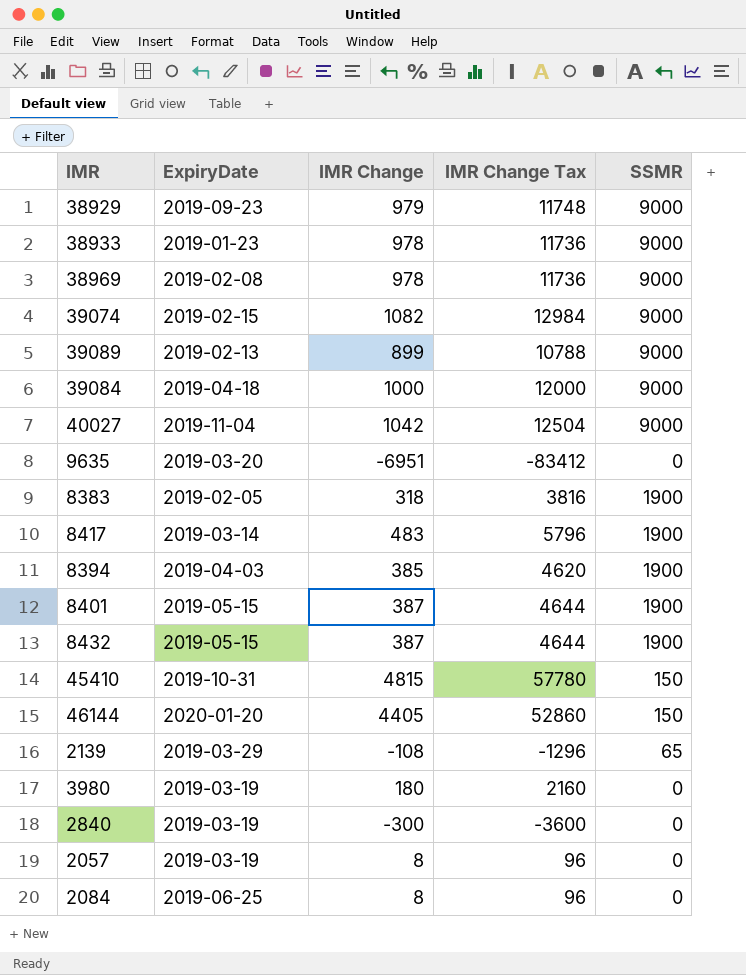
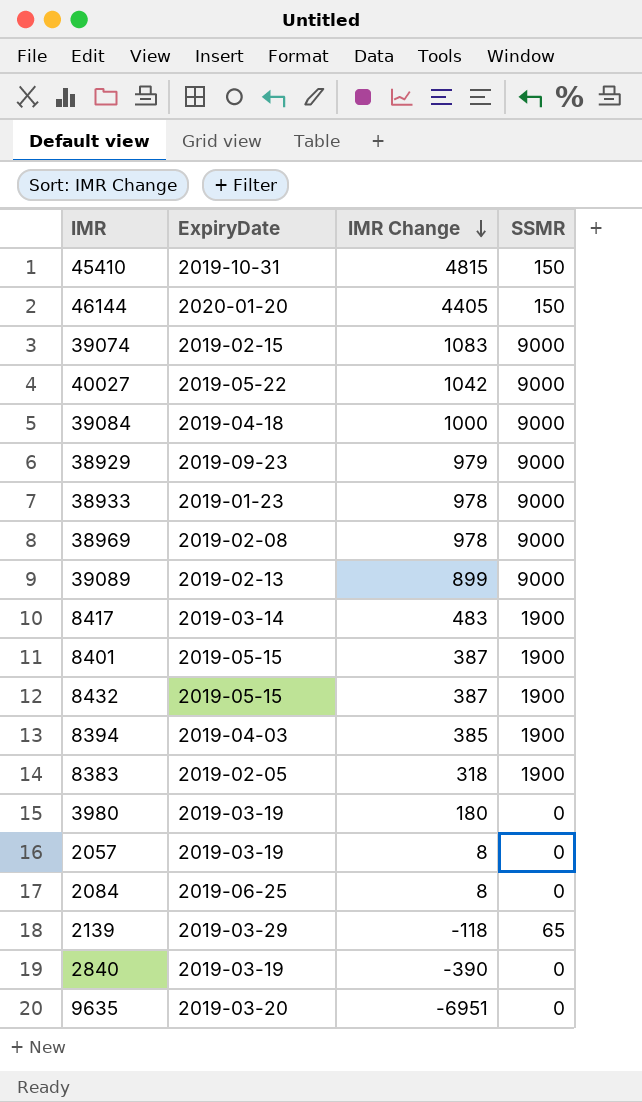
row order: none -> IMR Change descending
column IMR Change Tax | formula: [IMR Change] * 12 -> none
39074 | IMR Change: 1082 -> 1083
40027 | ExpiryDate: 2019-11-04 -> 2019-05-22
2139 | IMR Change: -108 -> -118
2840 | IMR Change: -300 -> -390

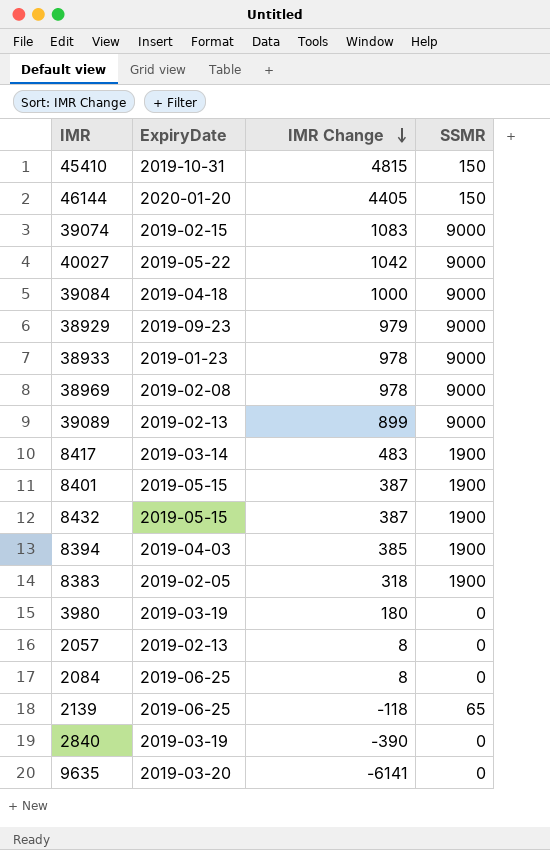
2057 | ExpiryDate: 2019-03-19 -> 2019-02-13
2139 | ExpiryDate: 2019-03-29 -> 2019-06-25
9635 | IMR Change: -6951 -> -6141

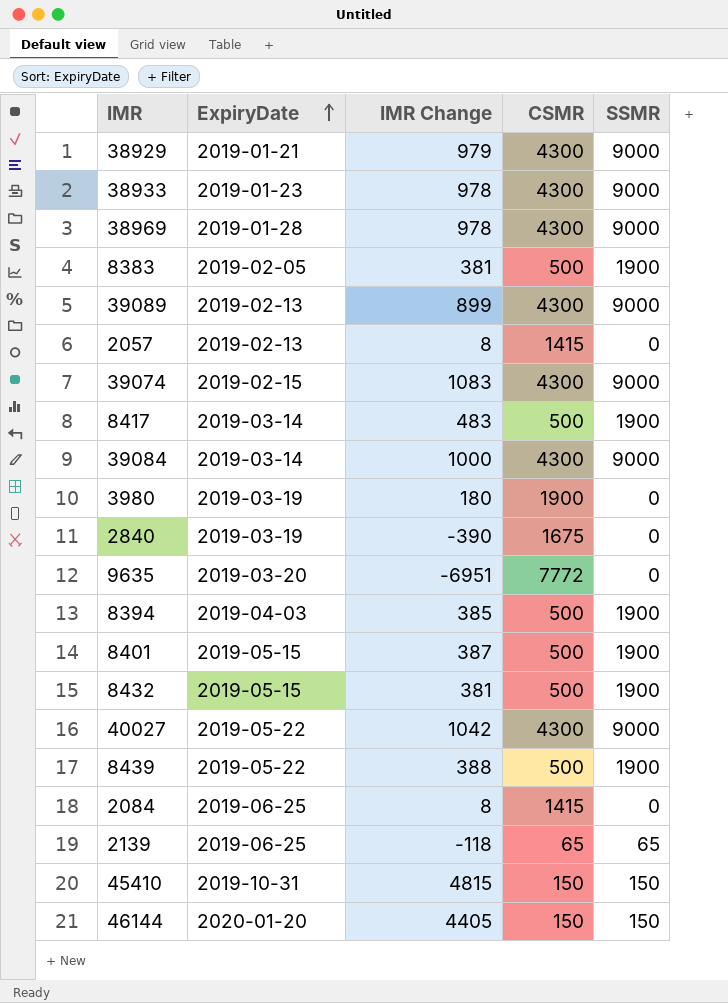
row order: IMR Change descending -> ExpiryDate ascending
column CSMR | position: none -> 4
38929 | ExpiryDate: 2019-09-23 -> 2019-01-21
38969 | ExpiryDate: 2019-02-08 -> 2019-01-28
8383 | IMR Change: 318 -> 381
39084 | ExpiryDate: 2019-04-18 -> 2019-03-14
9635 | IMR Change: -6141 -> -6951
8432 | IMR Change: 387 -> 381
row 8439: none -> 2019-05-22 | 388 | 500 | 1900

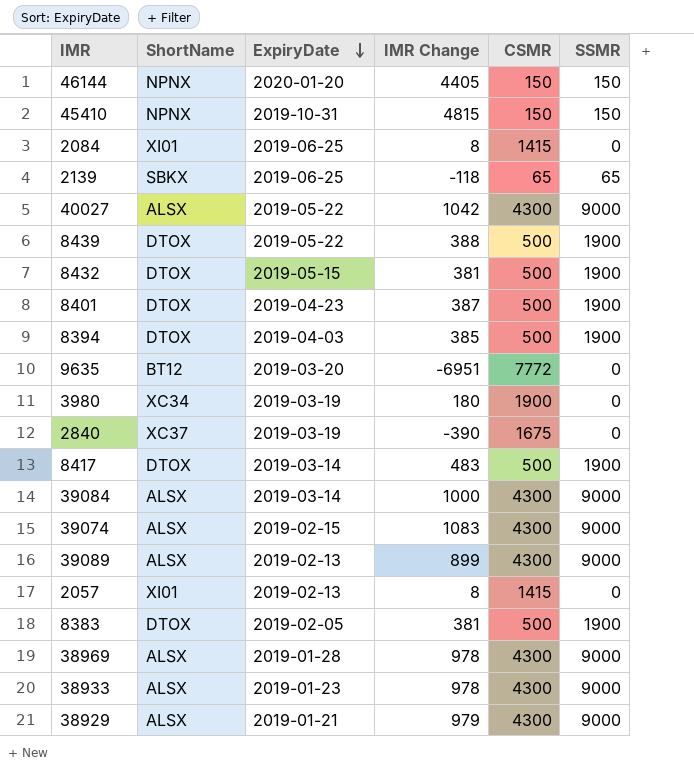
row order: ExpiryDate ascending -> ExpiryDate descending
column ShortName | position: none -> 2
8401 | ExpiryDate: 2019-05-15 -> 2019-04-23

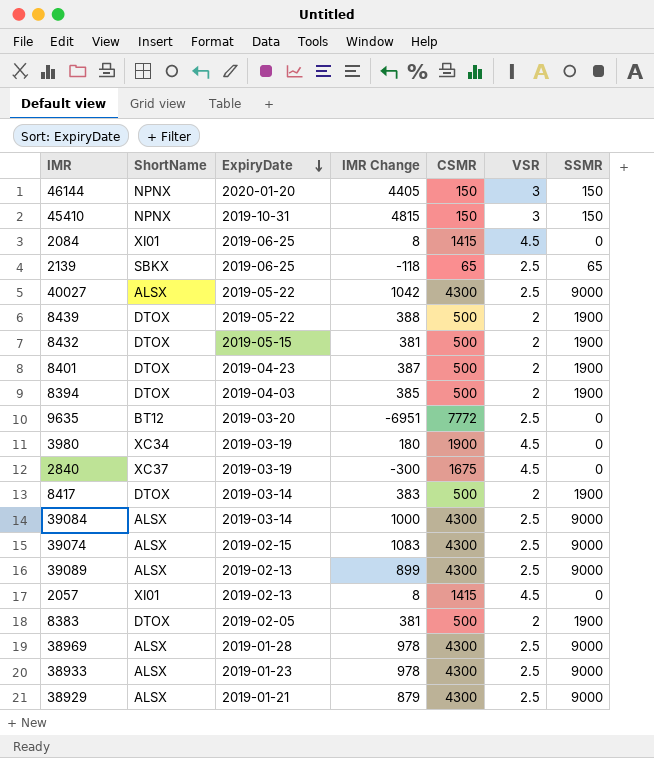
column VSR | position: none -> 6
2840 | IMR Change: -390 -> -300
8417 | IMR Change: 483 -> 383
38929 | IMR Change: 979 -> 879

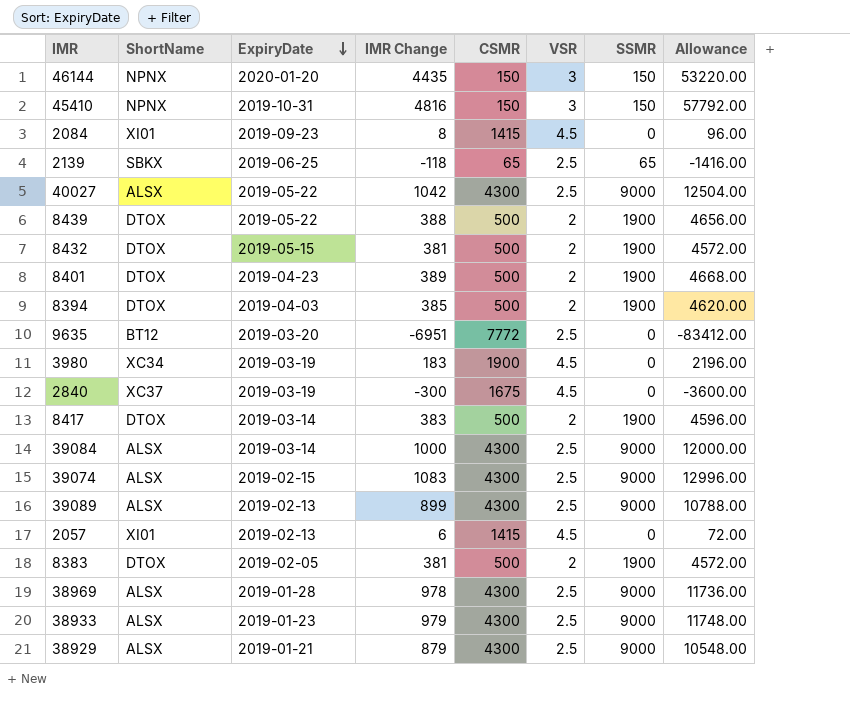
column Allowance | formula: none -> [IMR Change] * 12
46144 | IMR Change: 4405 -> 4435
45410 | IMR Change: 4815 -> 4816
2084 | ExpiryDate: 2019-06-25 -> 2019-09-23
8401 | IMR Change: 387 -> 389
3980 | IMR Change: 180 -> 183
2057 | IMR Change: 8 -> 6
38933 | IMR Change: 978 -> 979

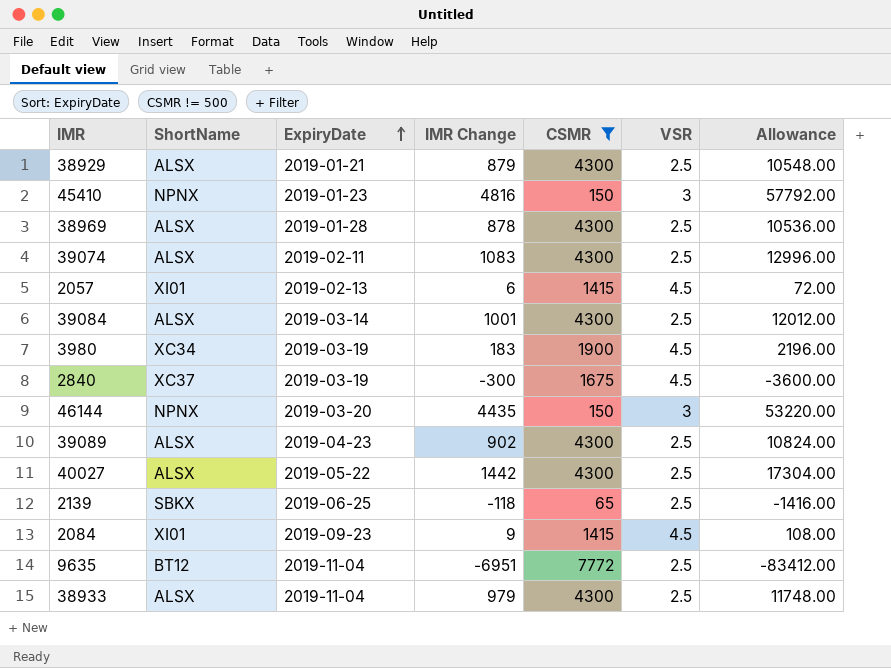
filter: none -> CSMR != 500
row order: ExpiryDate descending -> ExpiryDate ascending
column SSMR | position: 7 -> none
45410 | ExpiryDate: 2019-10-31 -> 2019-01-23
38969 | IMR Change: 978 -> 878
38969 | Allowance: 11736.00 -> 10536.00
39074 | ExpiryDate: 2019-02-15 -> 2019-02-11
39084 | IMR Change: 1000 -> 1001
39084 | Allowance: 12000.00 -> 12012.00
46144 | ExpiryDate: 2020-01-20 -> 2019-03-20
39089 | ExpiryDate: 2019-02-13 -> 2019-04-23
39089 | IMR Change: 899 -> 902
39089 | Allowance: 10788.00 -> 10824.00
40027 | IMR Change: 1042 -> 1442
40027 | Allowance: 12504.00 -> 17304.00
2084 | IMR Change: 8 -> 9
2084 | Allowance: 96.00 -> 108.00
9635 | ExpiryDate: 2019-03-20 -> 2019-11-04
38933 | ExpiryDate: 2019-01-23 -> 2019-11-04

